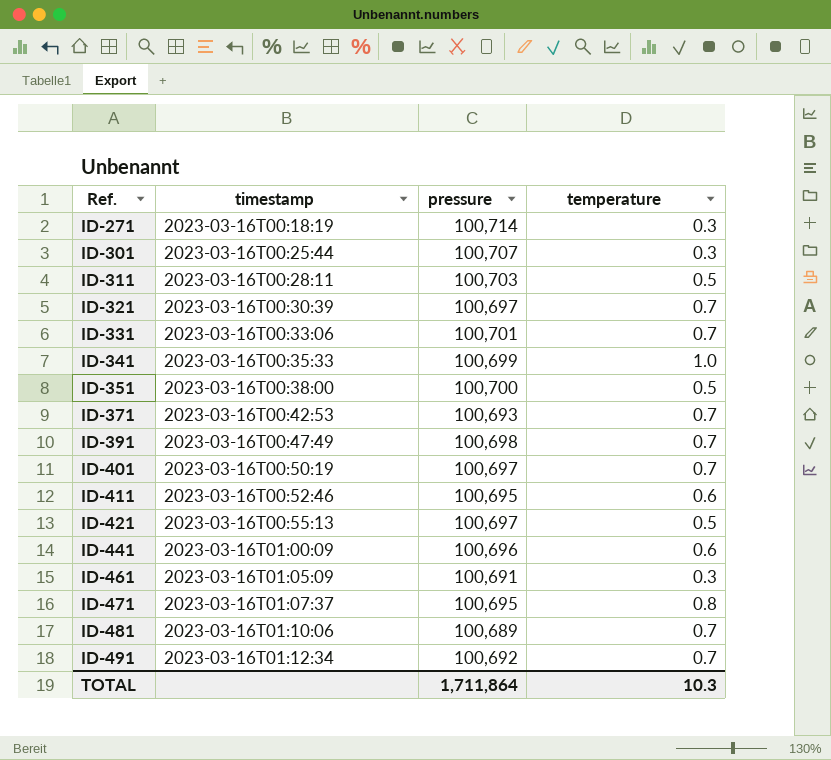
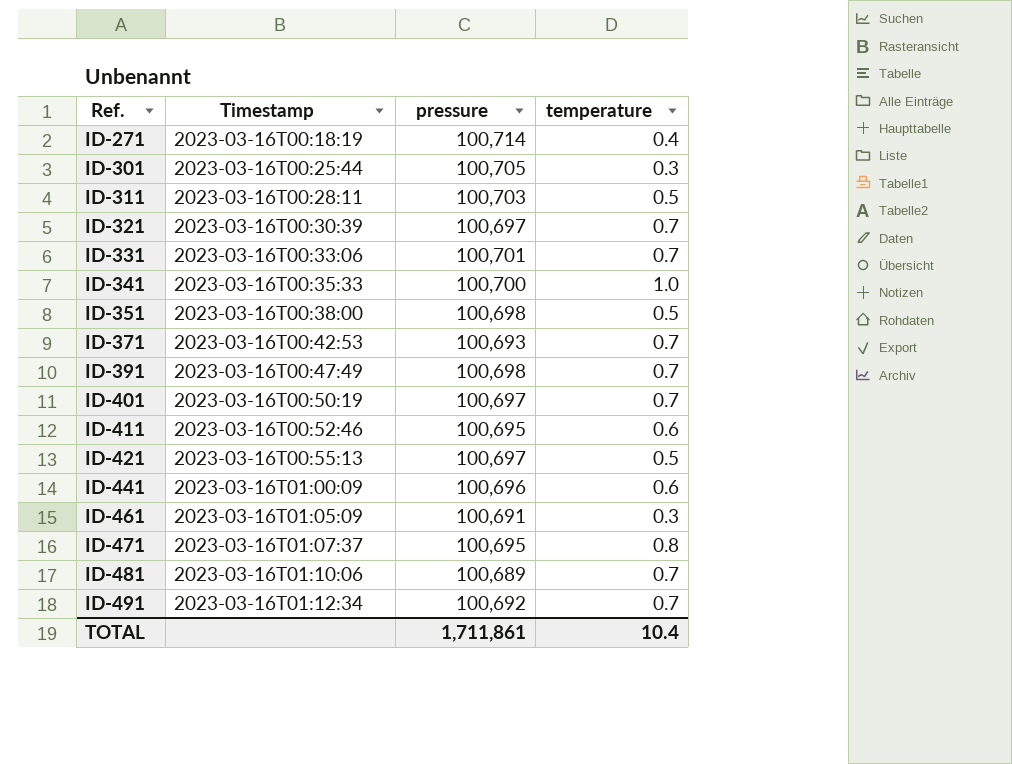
column name: timestamp -> Timestamp
ID-271 | temperature: 0.3 -> 0.4
ID-301 | pressure: 100,707 -> 100,705
ID-341 | pressure: 100,699 -> 100,700
ID-351 | pressure: 100,700 -> 100,698
TOTAL | pressure: 1,711,864 -> 1,711,861
TOTAL | temperature: 10.3 -> 10.4

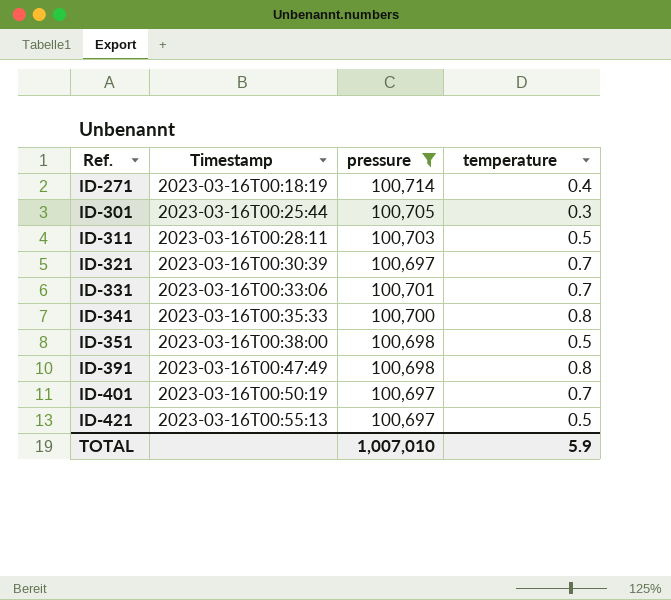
filter: none -> pressure >= 100,697
ID-341 | temperature: 1.0 -> 0.8
ID-391 | temperature: 0.7 -> 0.8
TOTAL | pressure: 1,711,861 -> 1,007,010
TOTAL | temperature: 10.4 -> 5.9

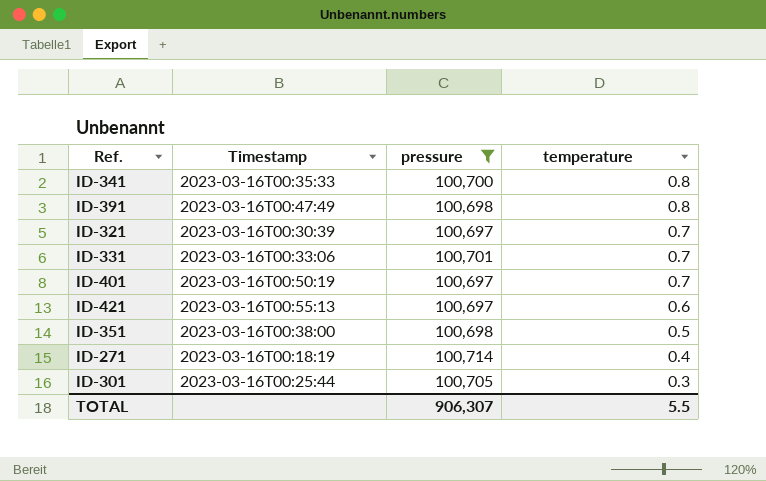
row order: Ref. ascending -> temperature descending
row ID-311: 2023-03-16T00:28:11 | 100,703 | 0.5 -> none
ID-421 | temperature: 0.5 -> 0.6
TOTAL | pressure: 1,007,010 -> 906,307
TOTAL | temperature: 5.9 -> 5.5

